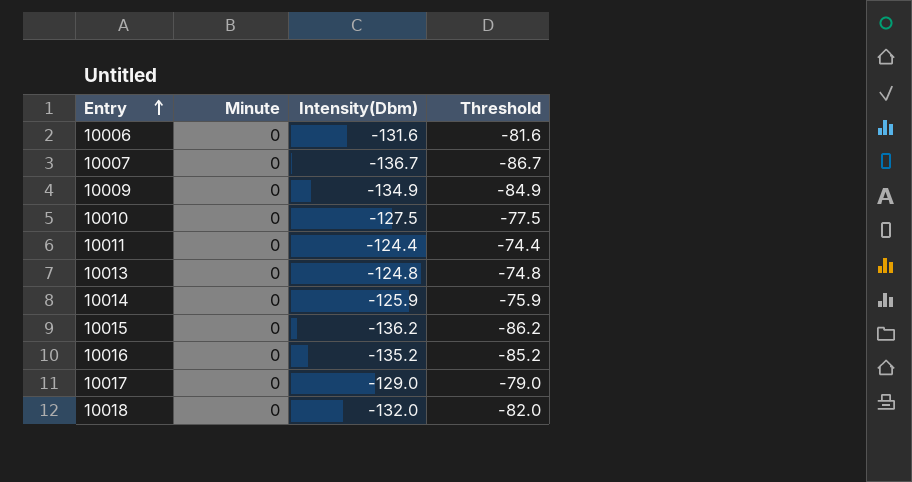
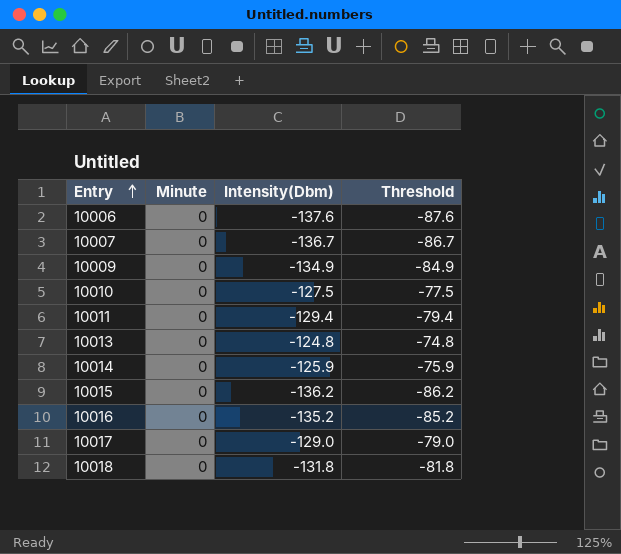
10006 | Intensity(Dbm): -131.6 -> -137.6
10006 | Threshold: -81.6 -> -87.6
10011 | Intensity(Dbm): -124.4 -> -129.4
10011 | Threshold: -74.4 -> -79.4
10018 | Intensity(Dbm): -132.0 -> -131.8
10018 | Threshold: -82.0 -> -81.8

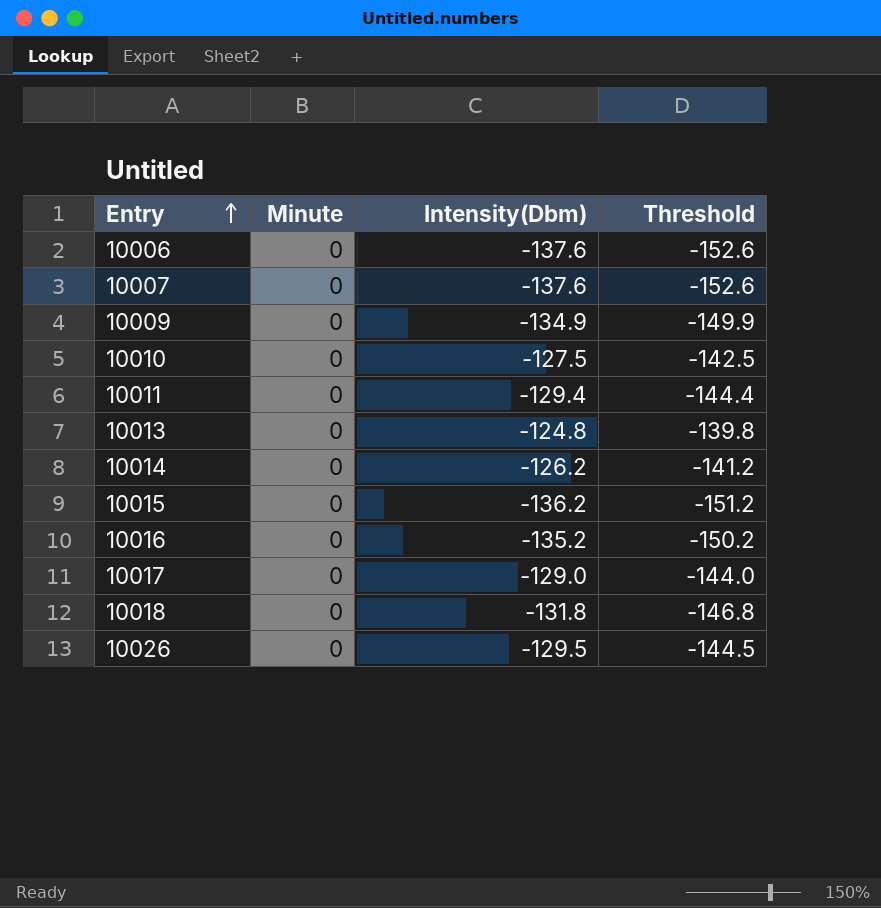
column Threshold | formula: [Intensity(Dbm)] + 50 -> [Intensity(Dbm)] - 15
10007 | Intensity(Dbm): -136.7 -> -137.6
10014 | Intensity(Dbm): -125.9 -> -126.2
row 10026: none -> 0 | -129.5 | -144.5

